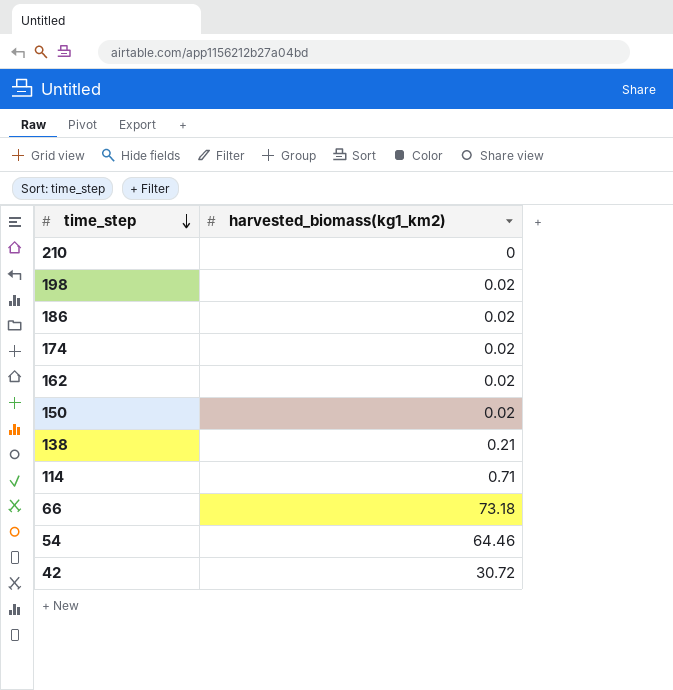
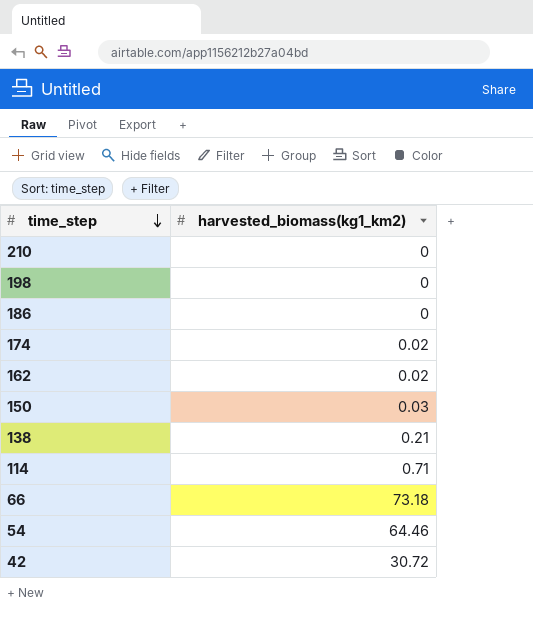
198 | harvested_biomass(kg1_km2): 0.02 -> 0
186 | harvested_biomass(kg1_km2): 0.02 -> 0
150 | harvested_biomass(kg1_km2): 0.02 -> 0.03

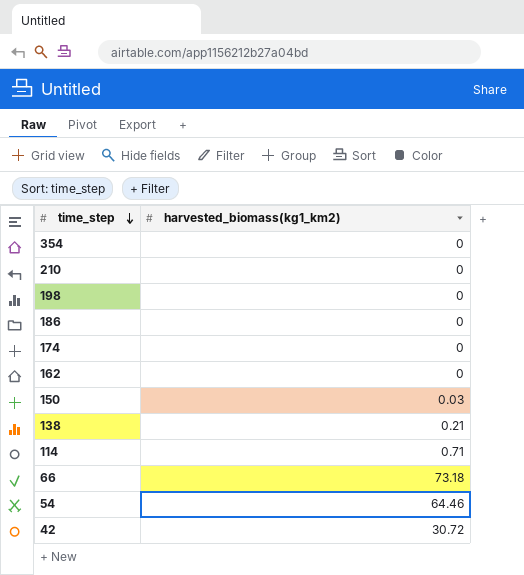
row 354: none -> 0
174 | harvested_biomass(kg1_km2): 0.02 -> 0
162 | harvested_biomass(kg1_km2): 0.02 -> 0

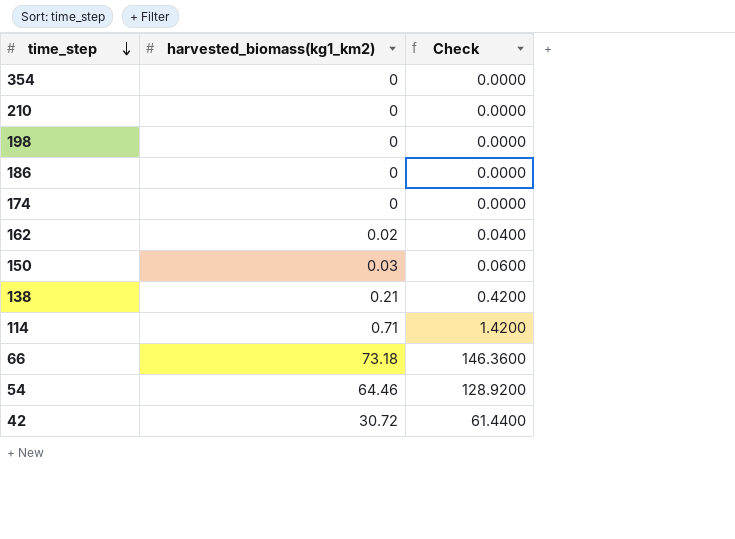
column Check | formula: none -> [harvested_biomass(kg1_km2)] * 2
162 | harvested_biomass(kg1_km2): 0 -> 0.02

